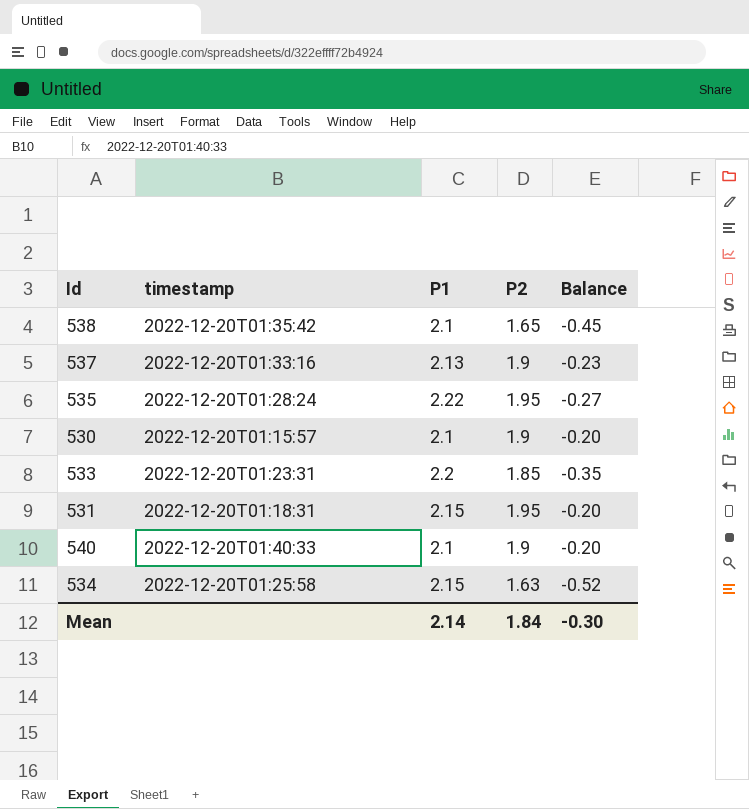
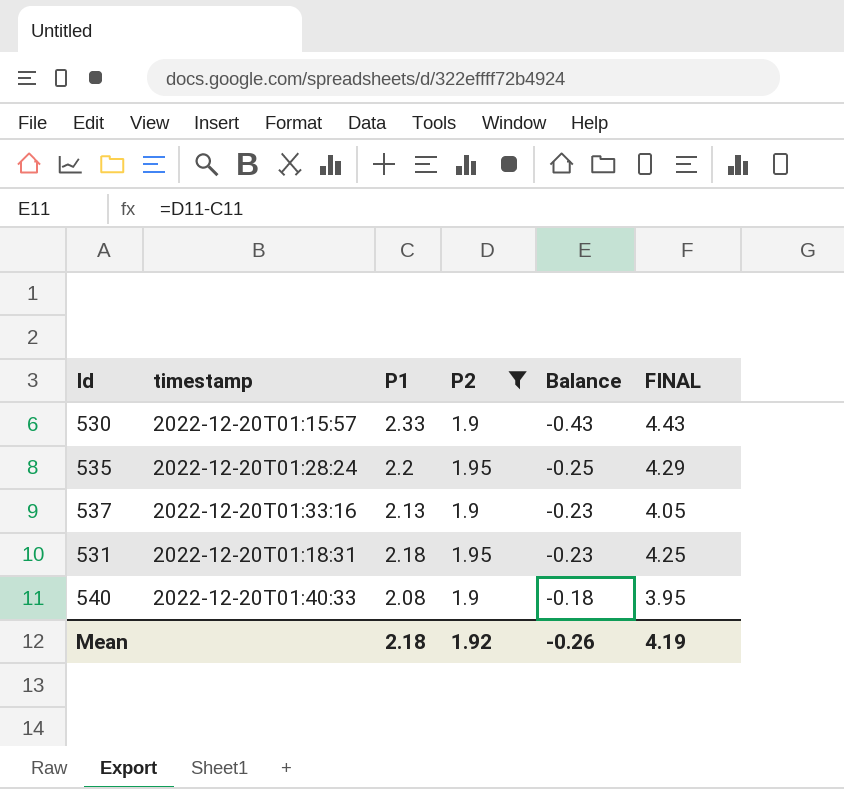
filter: none -> P2 >= 1.9
row order: none -> Balance ascending
column FINAL | formula: none -> [P1] * [P2]
530 | P1: 2.1 -> 2.33
530 | Balance: -0.20 -> -0.43
535 | P1: 2.22 -> 2.2
535 | Balance: -0.27 -> -0.25
531 | P1: 2.15 -> 2.18
531 | Balance: -0.20 -> -0.23
540 | P1: 2.1 -> 2.08
540 | Balance: -0.20 -> -0.18
Mean | P1: 2.14 -> 2.18
Mean | P2: 1.84 -> 1.92
Mean | Balance: -0.30 -> -0.26

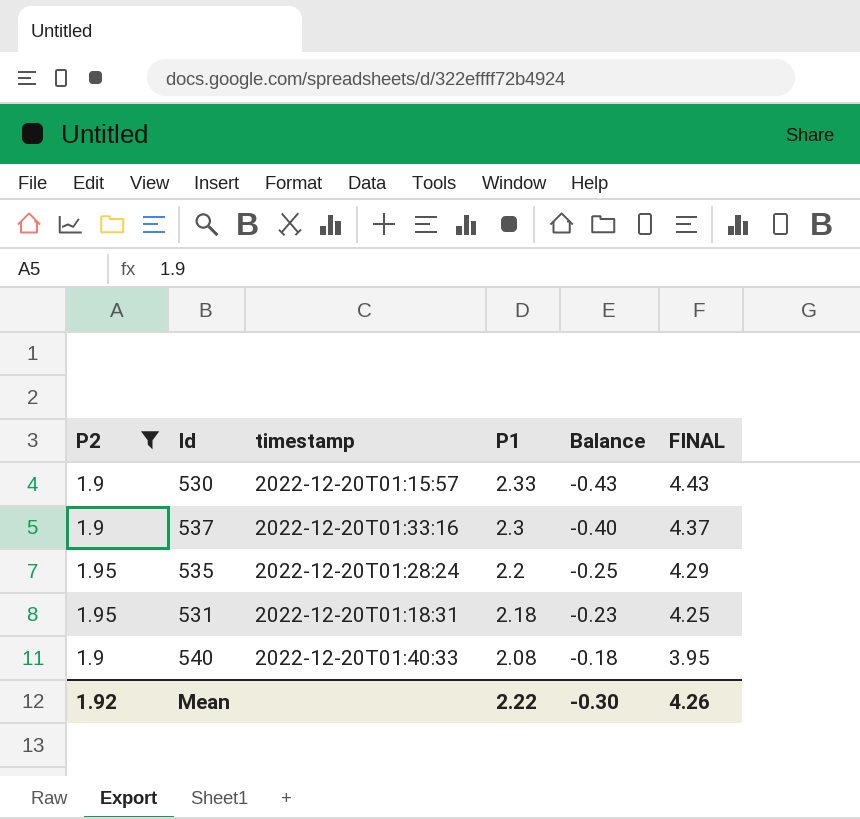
row order: Balance ascending -> P1 descending
column P2 | position: 4 -> 1
537 | P1: 2.13 -> 2.3
537 | Balance: -0.23 -> -0.40
537 | FINAL: 4.05 -> 4.37
Mean | P1: 2.18 -> 2.22
Mean | Balance: -0.26 -> -0.30
Mean | FINAL: 4.19 -> 4.26

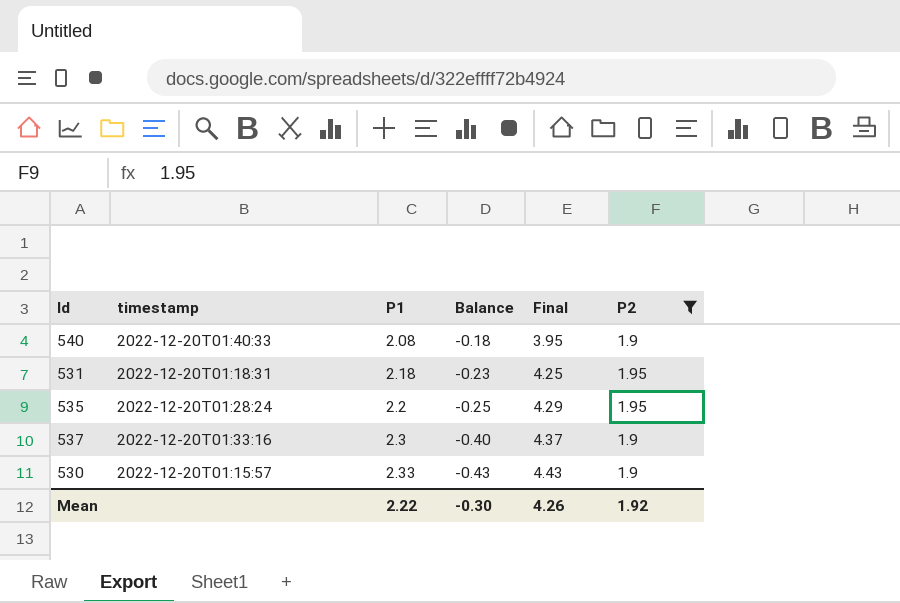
row order: P1 descending -> P1 ascending
column name: FINAL -> Final
column P2 | position: 1 -> 6

